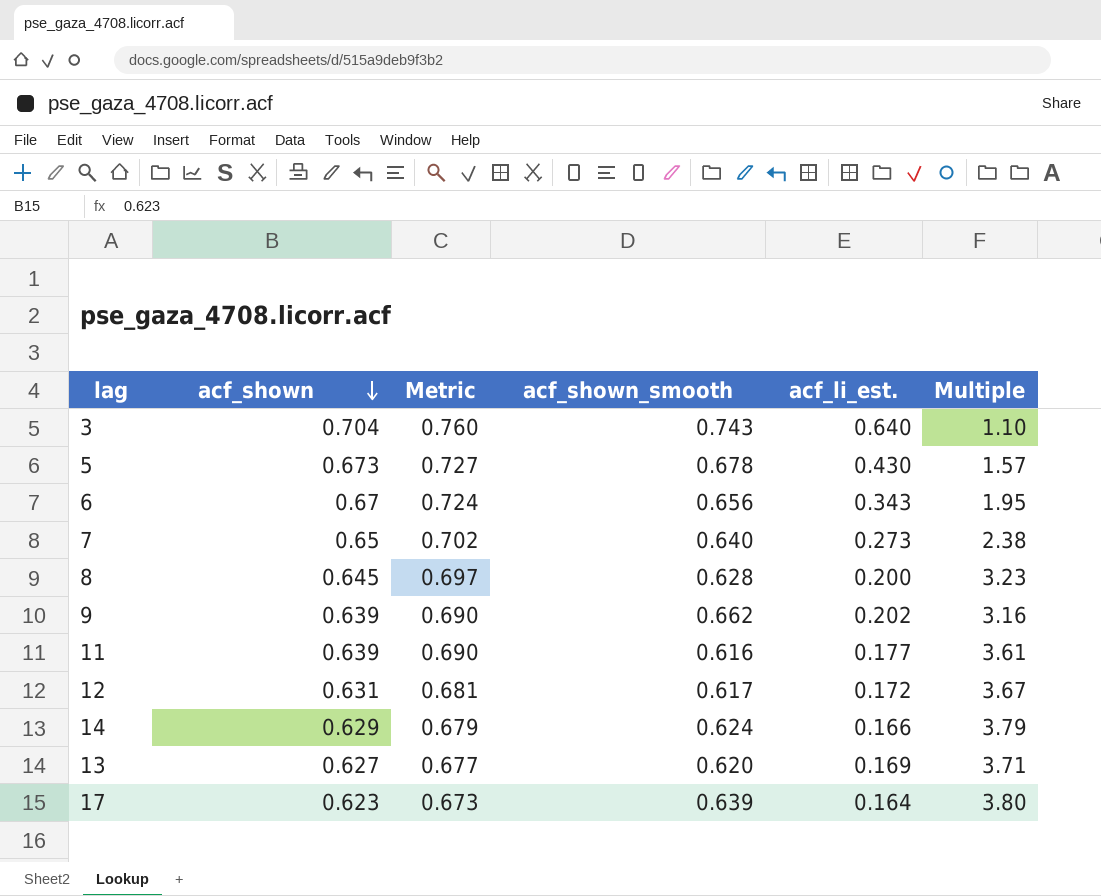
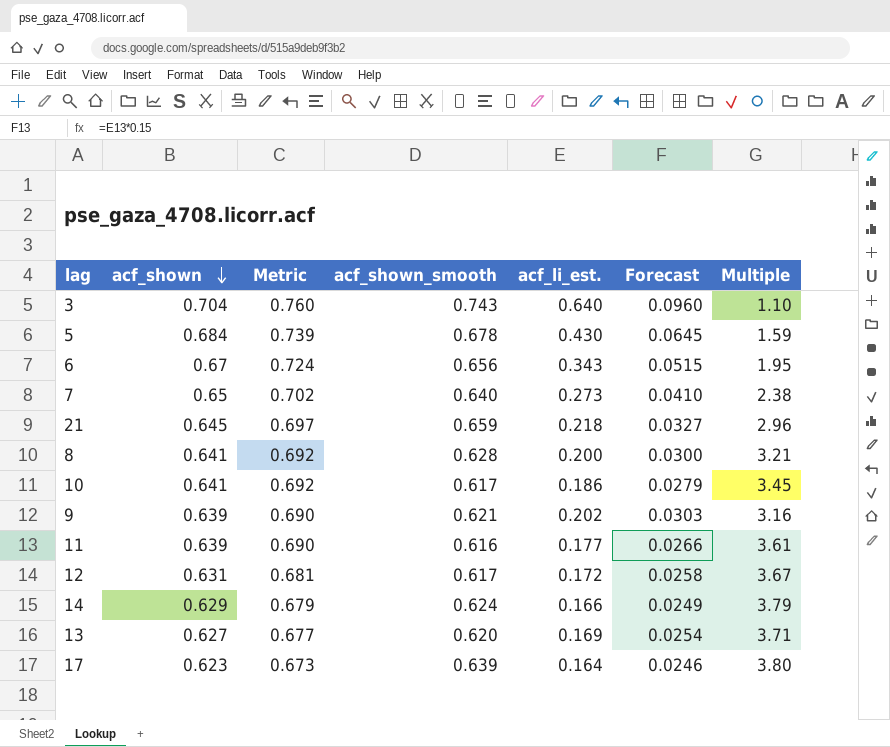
column Forecast | formula: none -> [acf_li_est.] * 0.15
5 | acf_shown: 0.673 -> 0.684
5 | Metric: 0.727 -> 0.739
5 | Multiple: 1.57 -> 1.59
row 21: none -> 0.645 | 0.697 | 0.659 | 0.218 | 0.0327 | 2.96
8 | acf_shown: 0.645 -> 0.641
8 | Metric: 0.697 -> 0.692
8 | Multiple: 3.23 -> 3.21
row 10: none -> 0.641 | 0.692 | 0.617 | 0.186 | 0.0279 | 3.45
9 | acf_shown_smooth: 0.662 -> 0.621

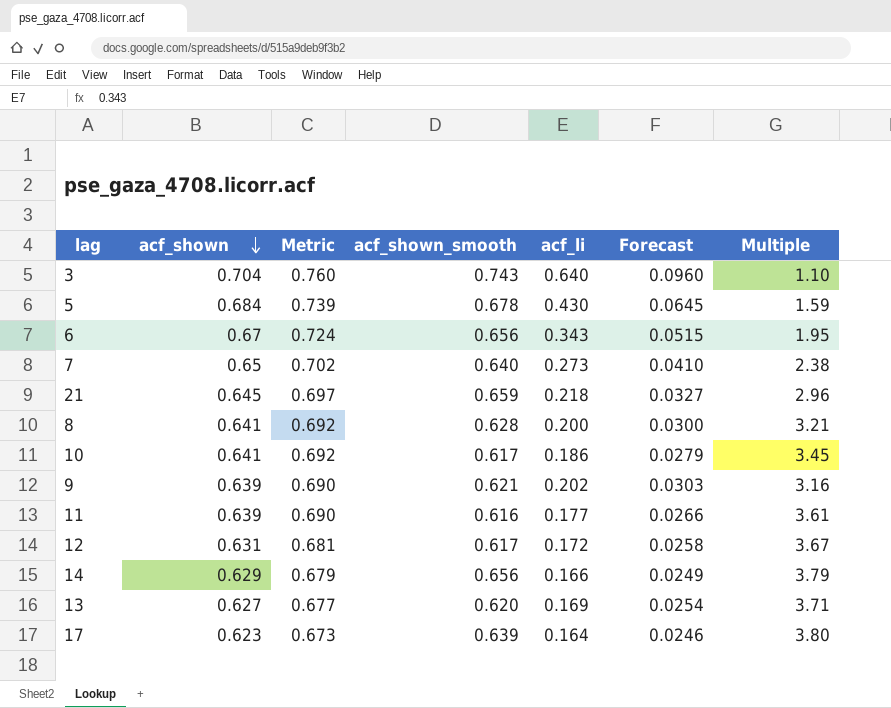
column name: acf_li_est. -> acf_li
14 | acf_shown_smooth: 0.624 -> 0.656

